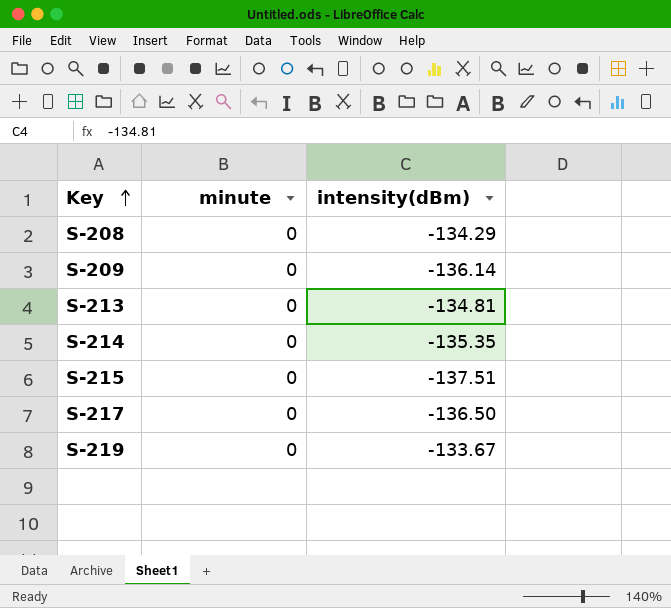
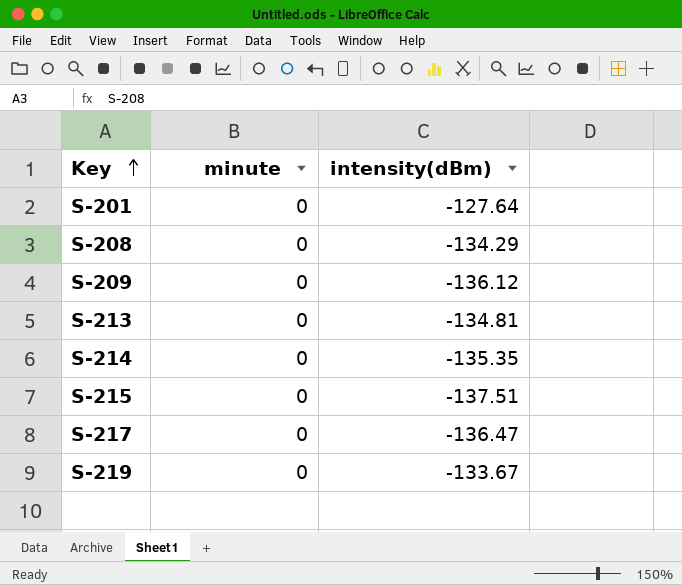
row S-201: none -> 0 | -127.64
S-209 | intensity(dBm): -136.14 -> -136.12
S-217 | intensity(dBm): -136.50 -> -136.47

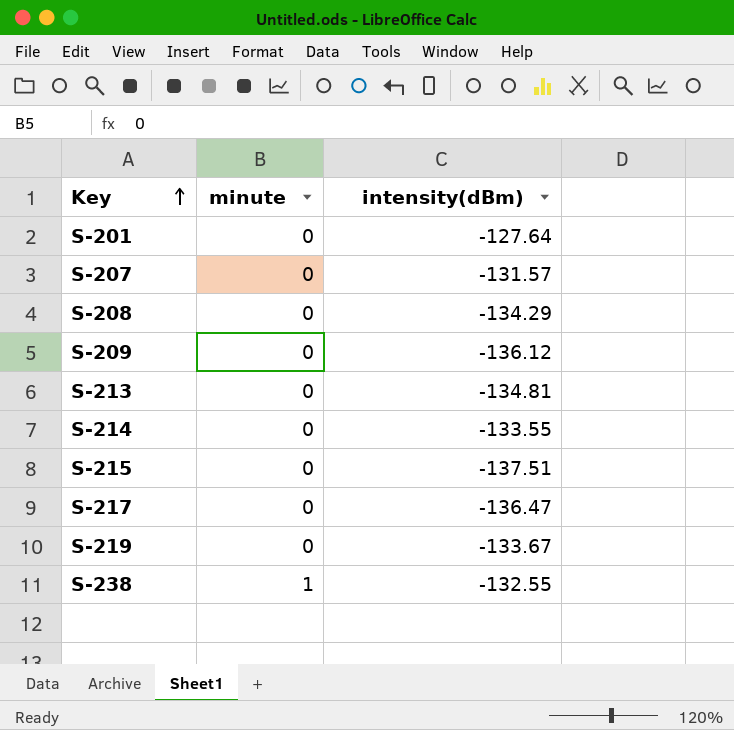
row S-207: none -> 0 | -131.57
S-214 | intensity(dBm): -135.35 -> -133.55
row S-238: none -> 1 | -132.55

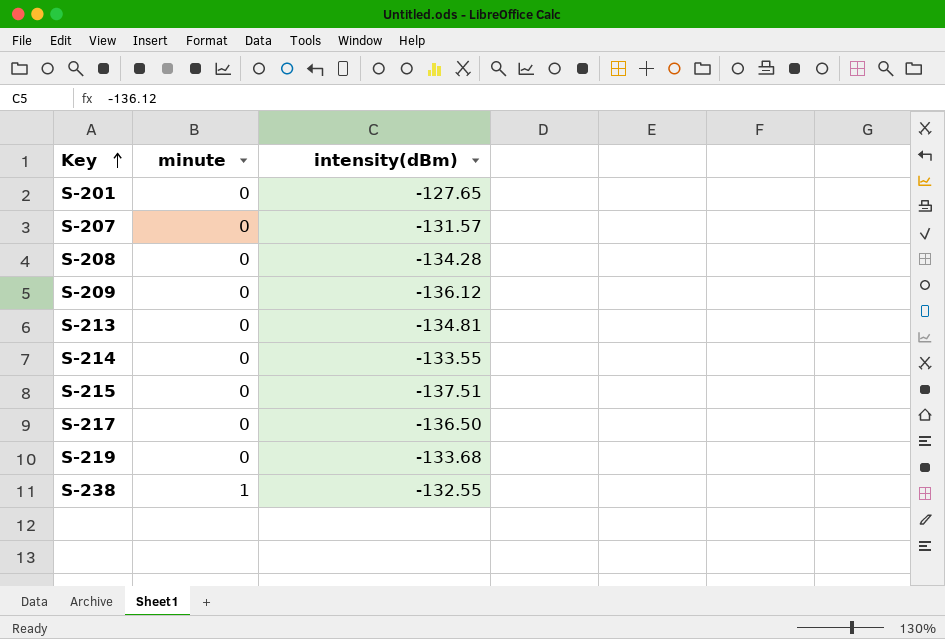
S-201 | intensity(dBm): -127.64 -> -127.65
S-208 | intensity(dBm): -134.29 -> -134.28
S-217 | intensity(dBm): -136.47 -> -136.50
S-219 | intensity(dBm): -133.67 -> -133.68

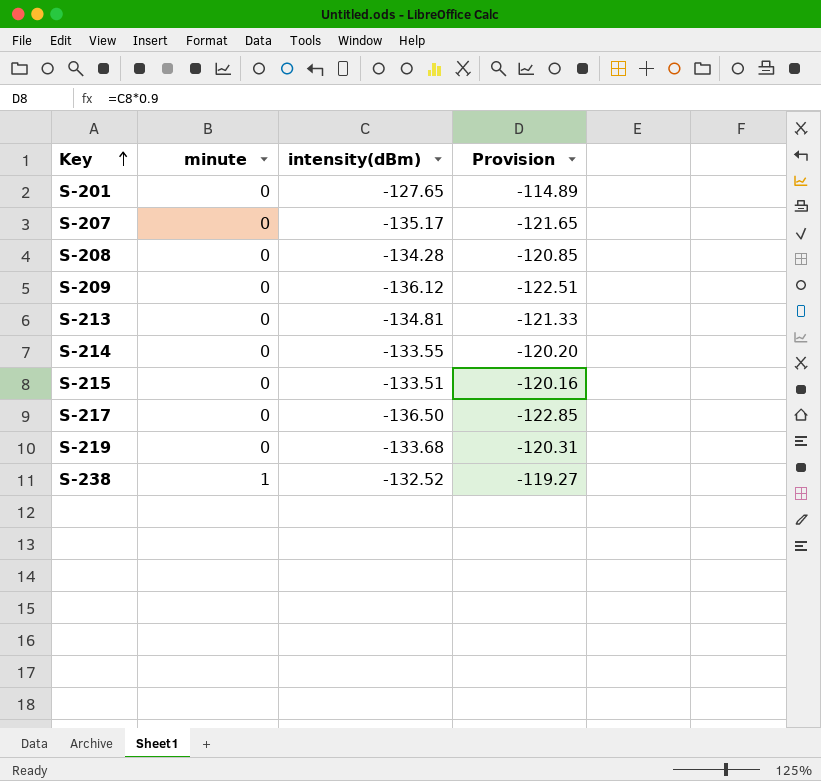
column Provision | formula: none -> [intensity(dBm)] * 0.9
S-207 | intensity(dBm): -131.57 -> -135.17
S-215 | intensity(dBm): -137.51 -> -133.51
S-238 | intensity(dBm): -132.55 -> -132.52

